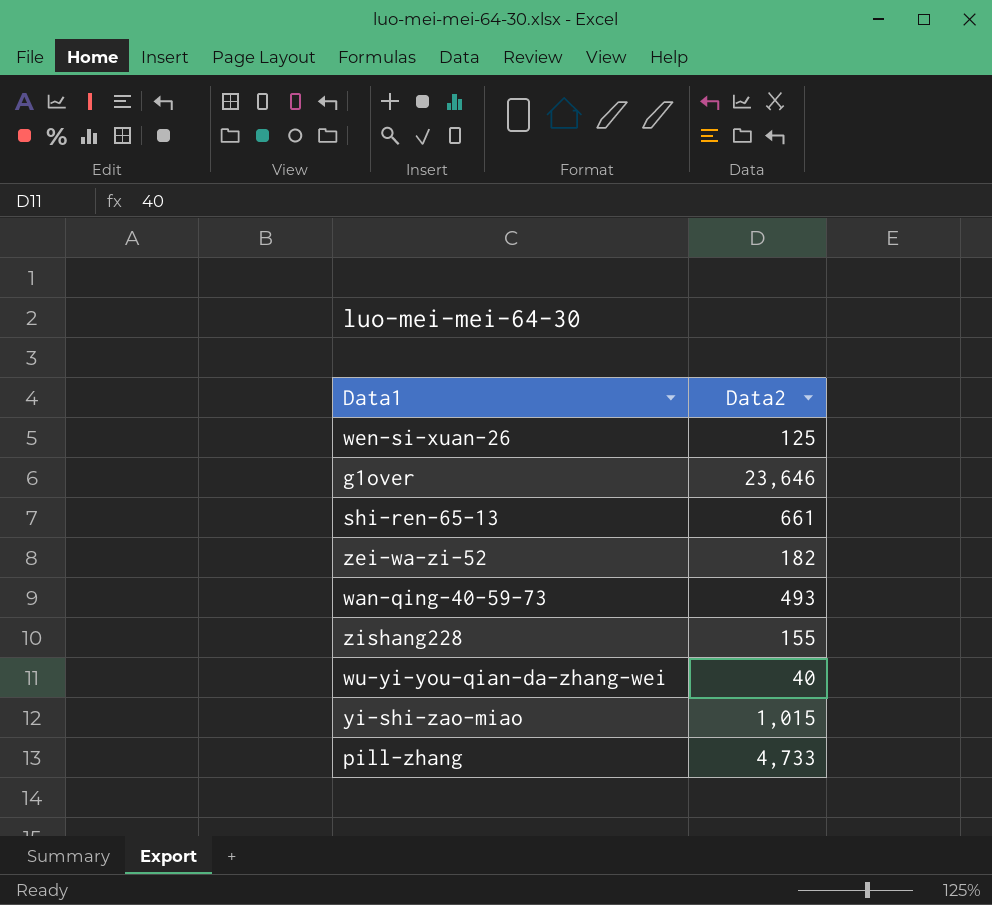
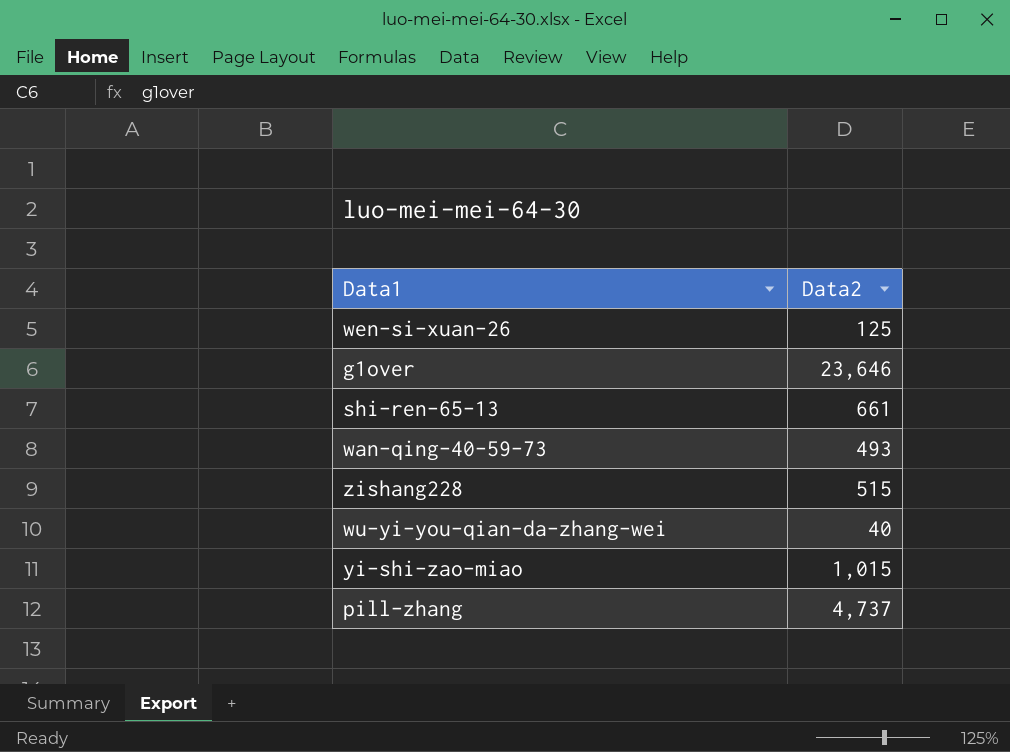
row zei-wa-zi-52: 182 -> none
zishang228 | Data2: 155 -> 515
pill-zhang | Data2: 4,733 -> 4,737

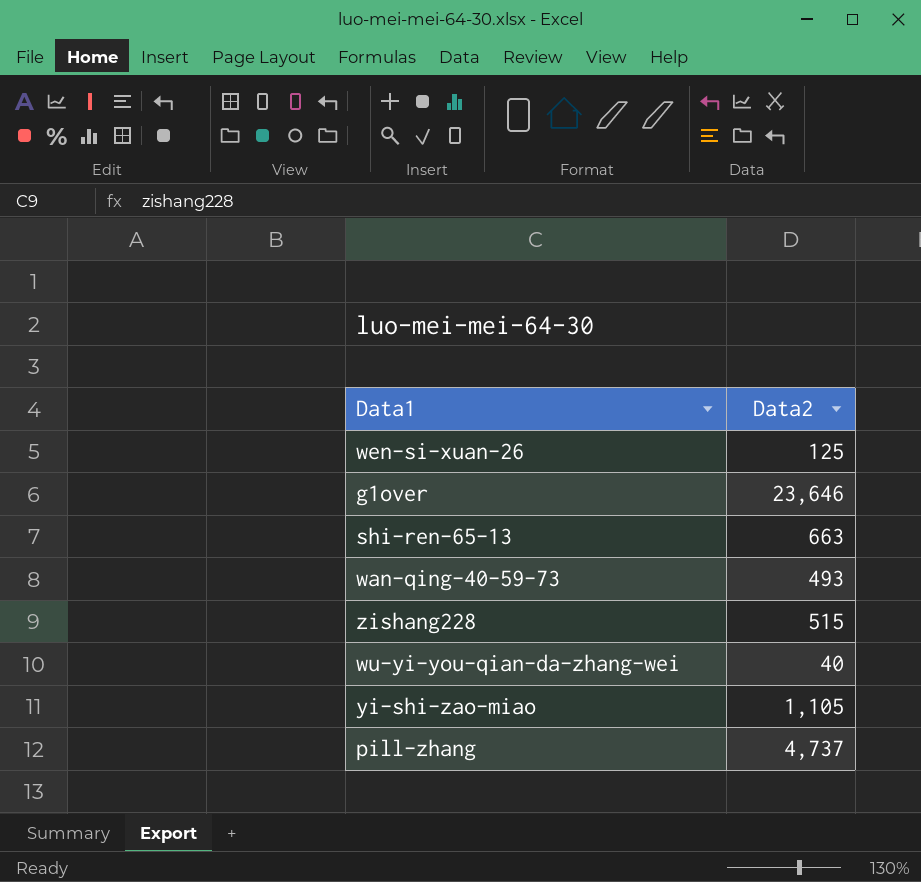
shi-ren-65-13 | Data2: 661 -> 663
yi-shi-zao-miao | Data2: 1,015 -> 1,105

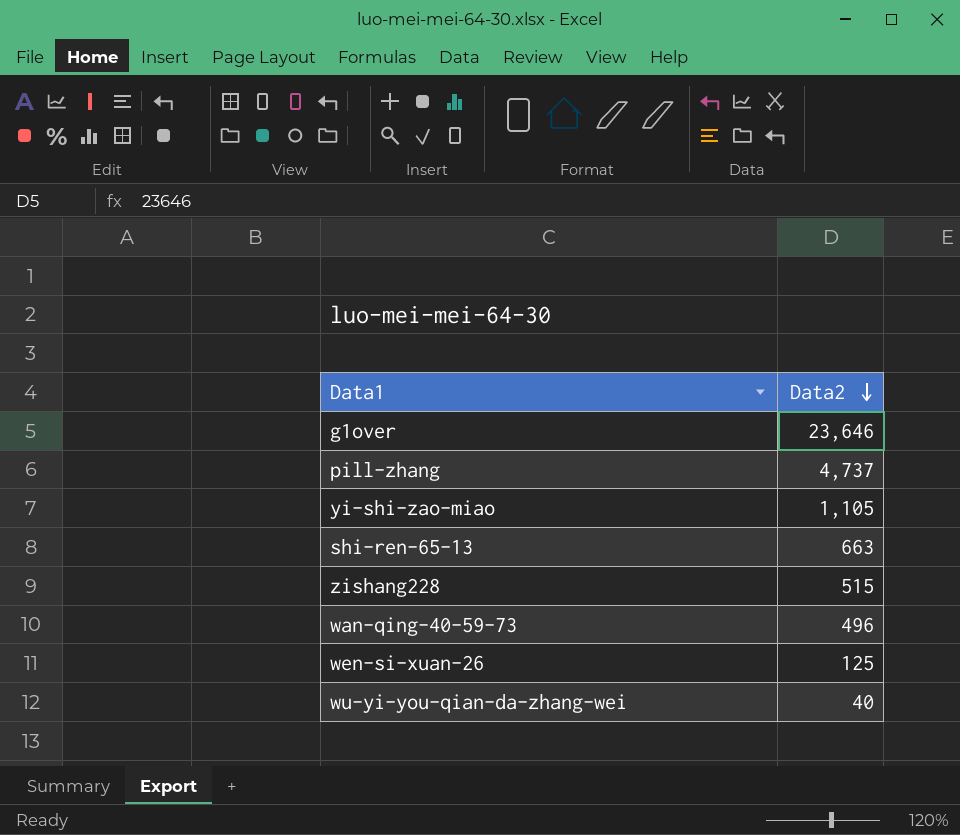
row order: none -> Data2 descending
wan-qing-40-59-73 | Data2: 493 -> 496

